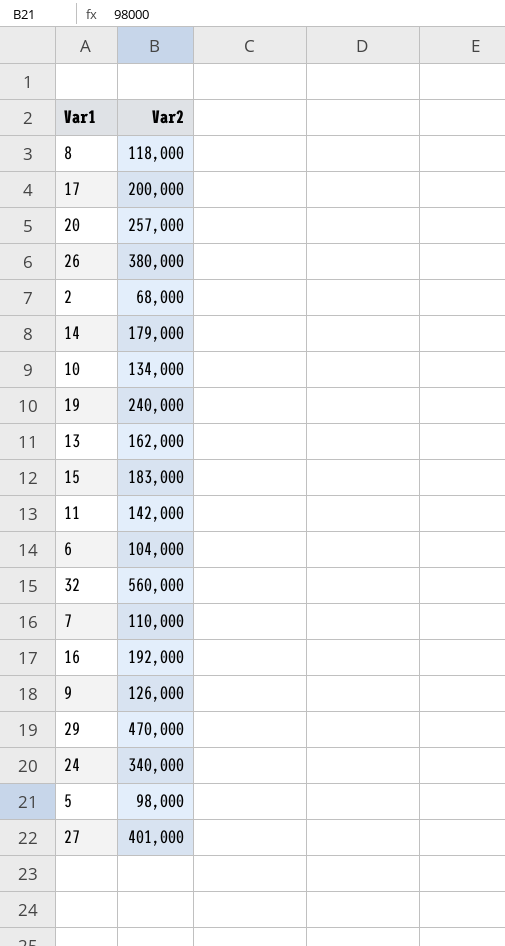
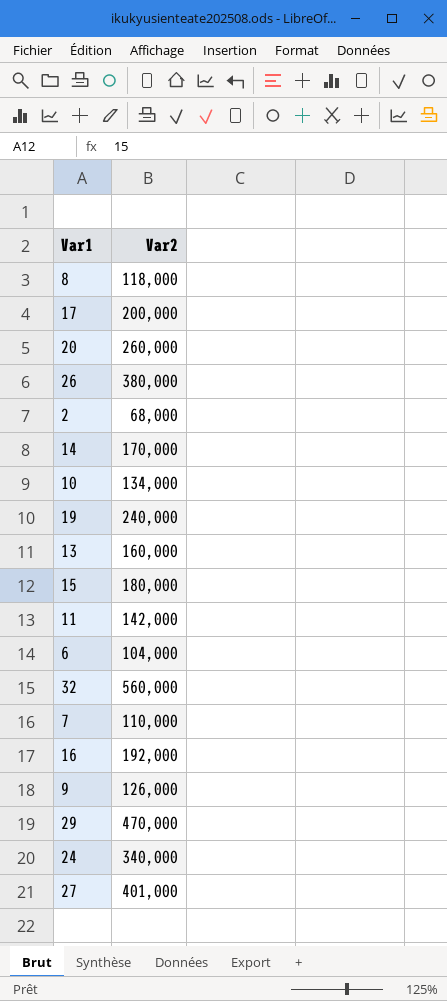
row 5: 98,000 -> none
20 | Var2: 257,000 -> 260,000
14 | Var2: 179,000 -> 170,000
13 | Var2: 162,000 -> 160,000
15 | Var2: 183,000 -> 180,000

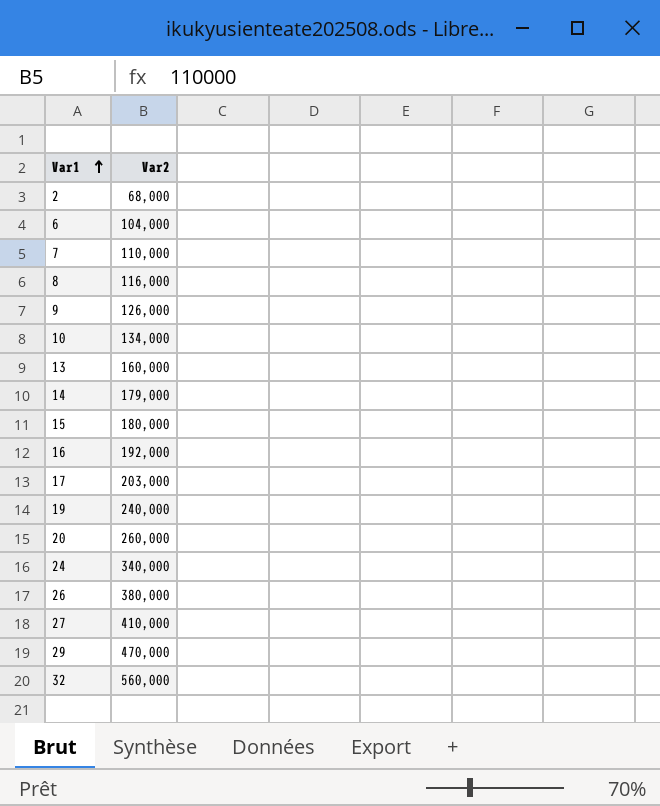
row order: none -> Var1 ascending
row 11: 142,000 -> none
8 | Var2: 118,000 -> 116,000
14 | Var2: 170,000 -> 179,000
17 | Var2: 200,000 -> 203,000
27 | Var2: 401,000 -> 410,000

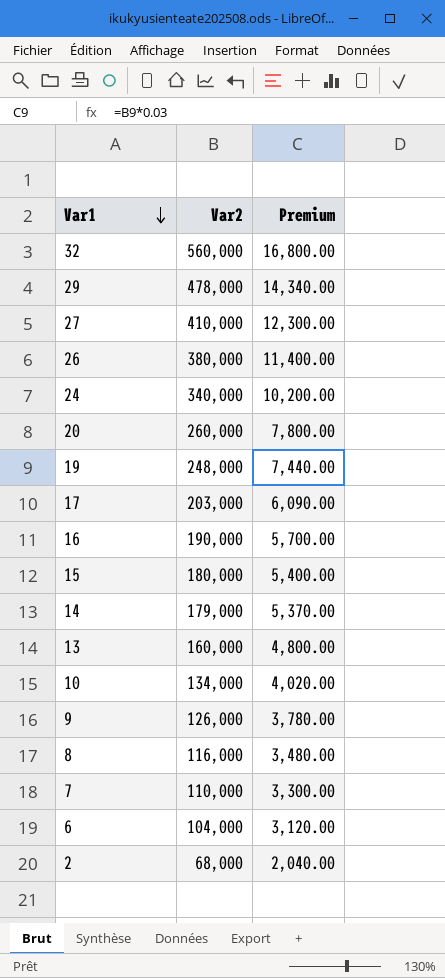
row order: Var1 ascending -> Var1 descending
column Premium | formula: none -> [Var2] * 0.03
29 | Var2: 470,000 -> 478,000
19 | Var2: 240,000 -> 248,000
16 | Var2: 192,000 -> 190,000

